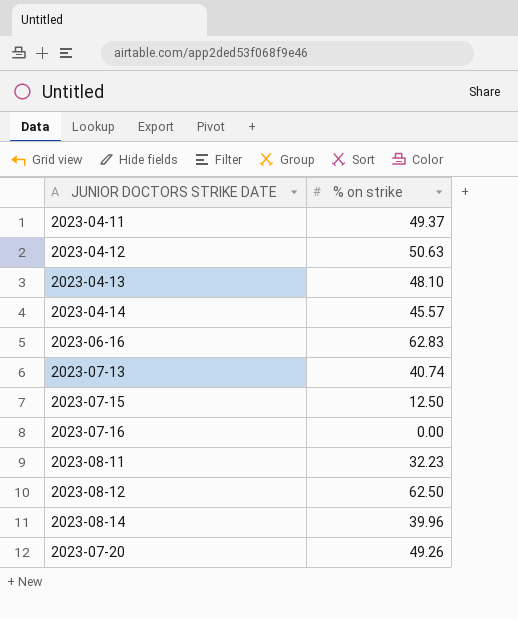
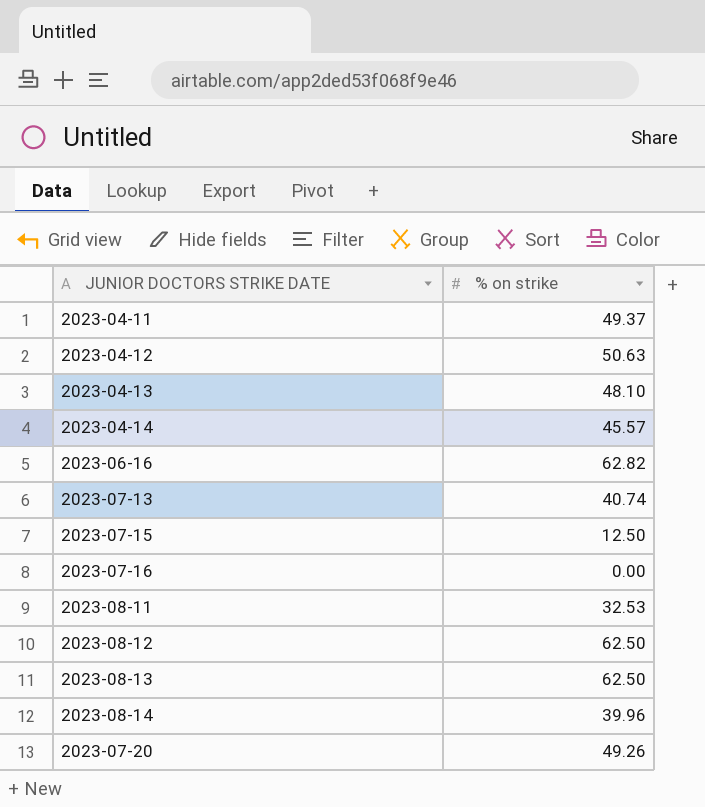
2023-06-16 | % on strike: 62.83 -> 62.82
2023-08-11 | % on strike: 32.23 -> 32.53
row 2023-08-13: none -> 62.50

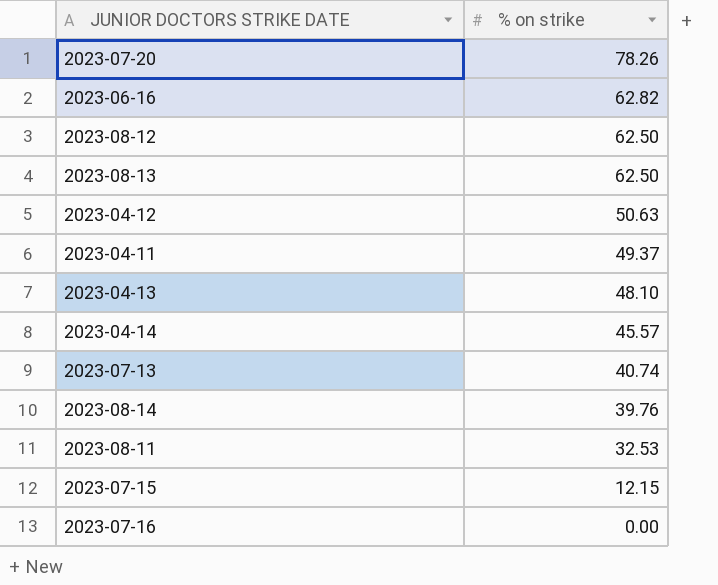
row order: none -> % on strike descending
2023-07-20 | % on strike: 49.26 -> 78.26
2023-08-14 | % on strike: 39.96 -> 39.76
2023-07-15 | % on strike: 12.50 -> 12.15

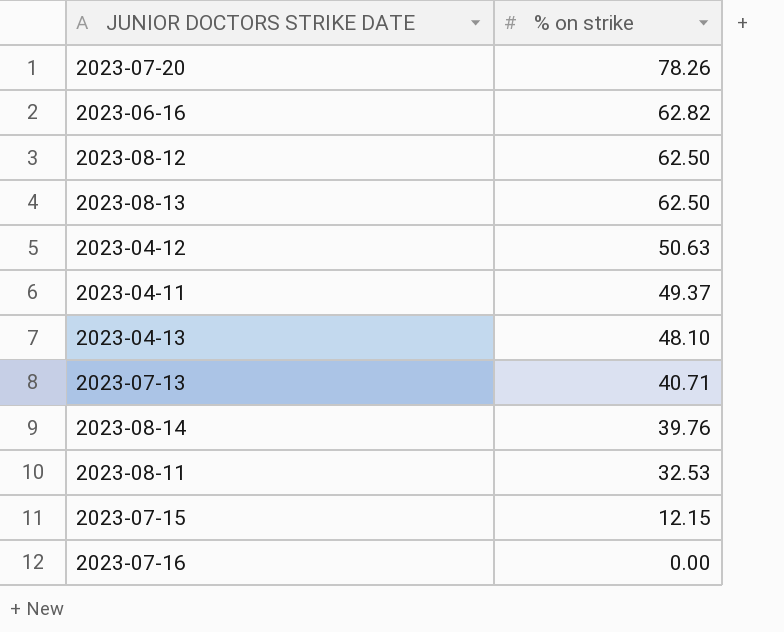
row 2023-04-14: 45.57 -> none
2023-07-13 | % on strike: 40.74 -> 40.71

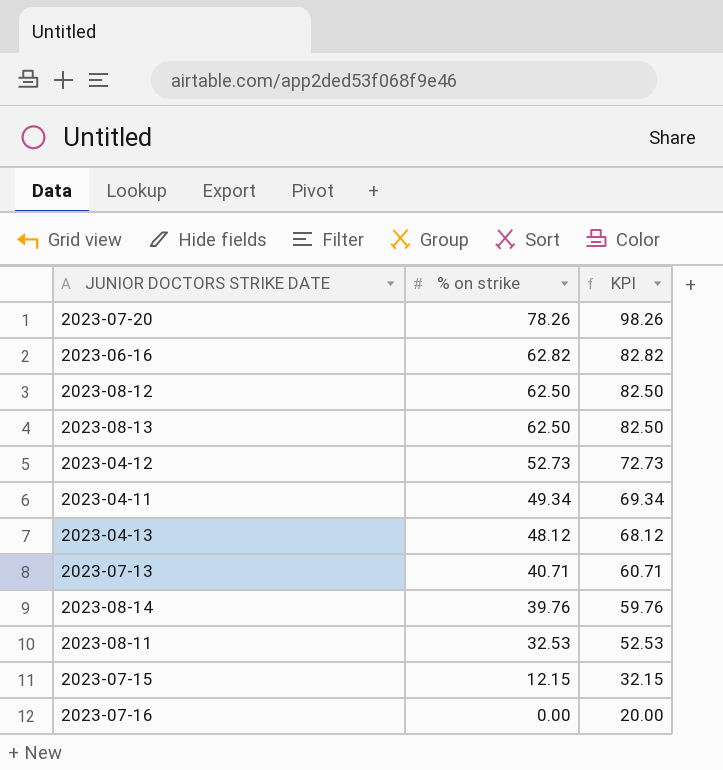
column KPI | formula: none -> [% on strike] + 20
2023-04-12 | % on strike: 50.63 -> 52.73
2023-04-11 | % on strike: 49.37 -> 49.34
2023-04-13 | % on strike: 48.10 -> 48.12

